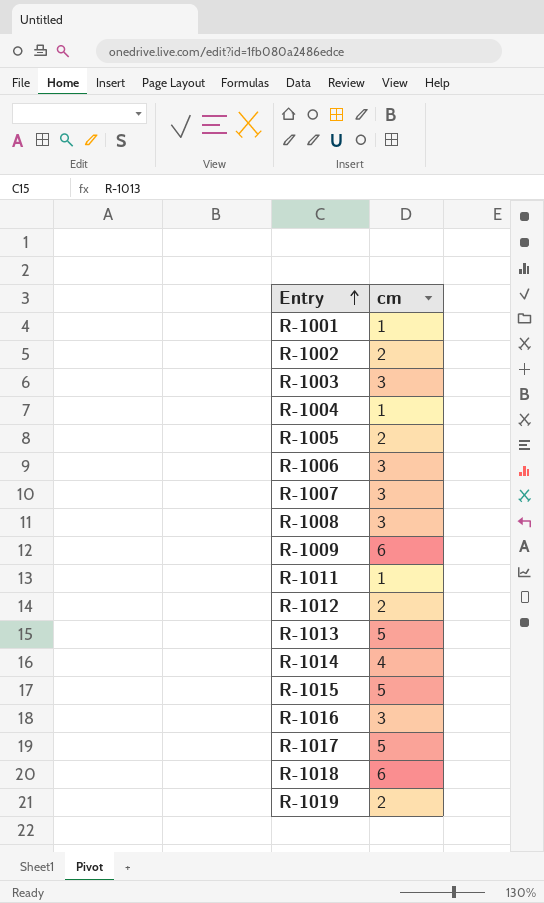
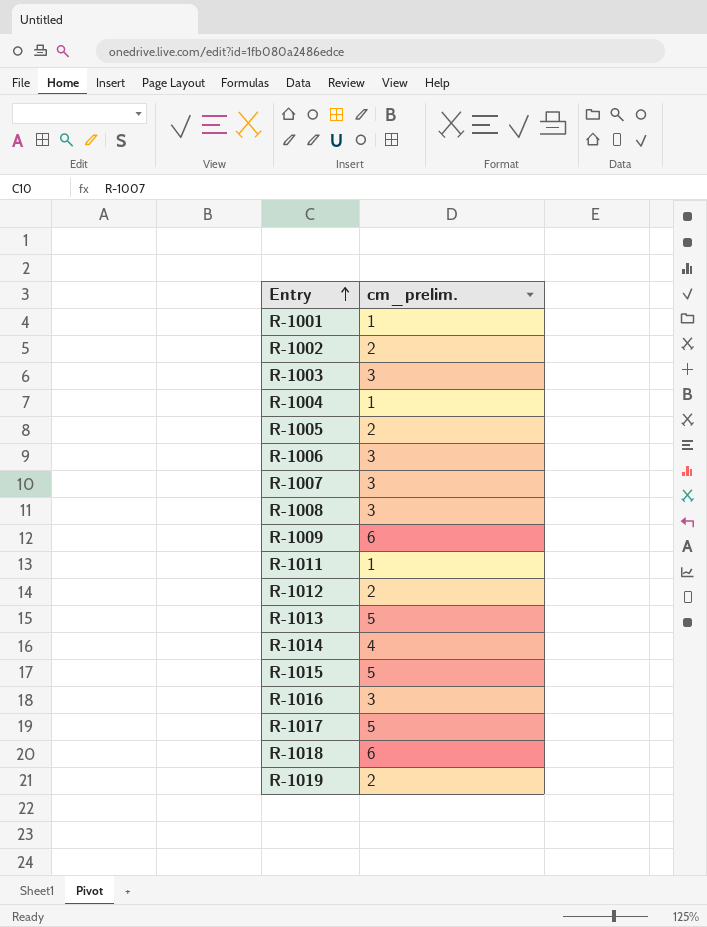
column name: cm -> cm_prelim.

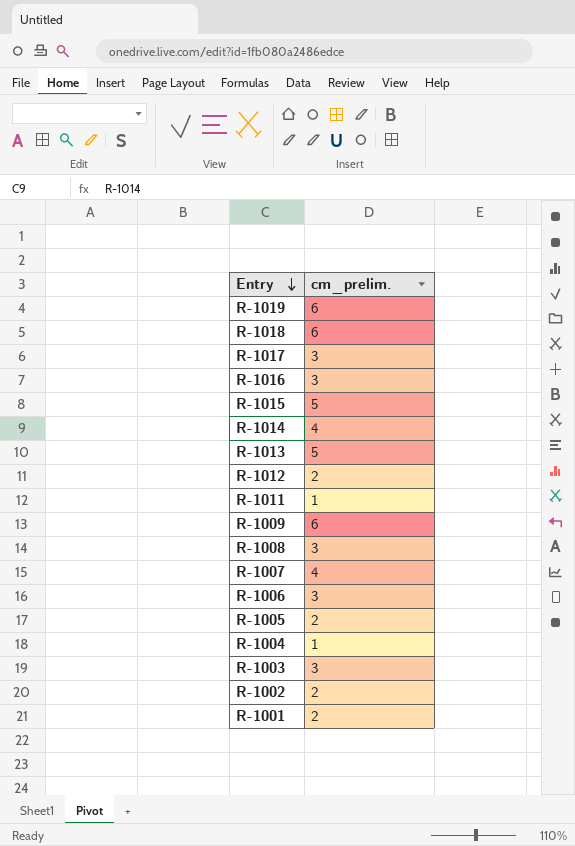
row order: Entry ascending -> Entry descending
R-1019 | cm_prelim.: 2 -> 6
R-1017 | cm_prelim.: 5 -> 3
R-1007 | cm_prelim.: 3 -> 4
R-1001 | cm_prelim.: 1 -> 2

